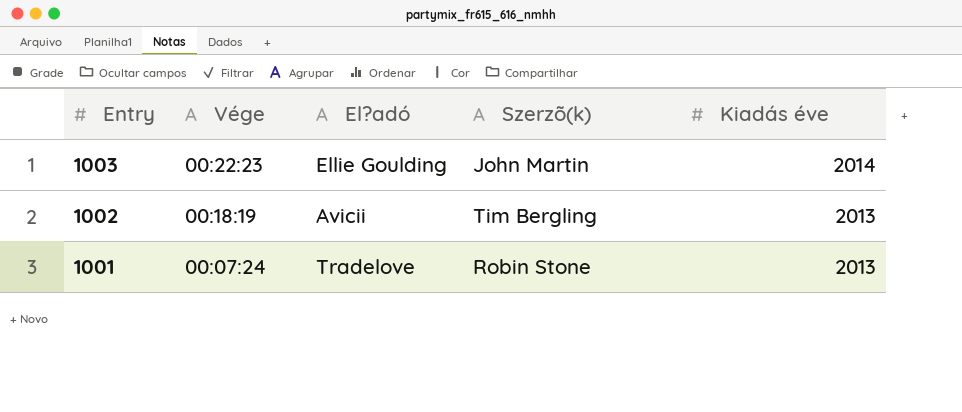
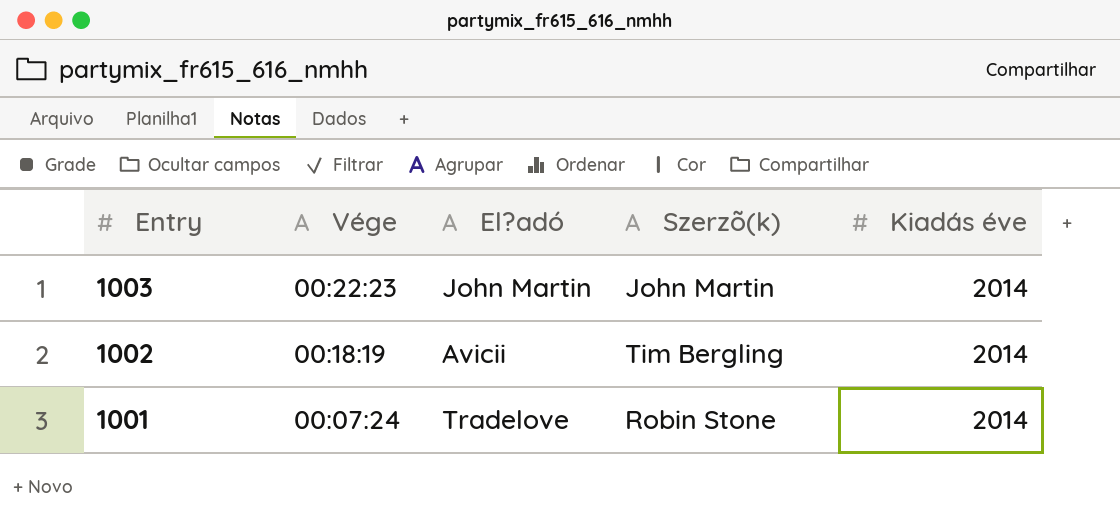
1003 | El?adó: Ellie Goulding -> John Martin
1002 | Kiadás éve: 2013 -> 2014
1001 | Kiadás éve: 2013 -> 2014

